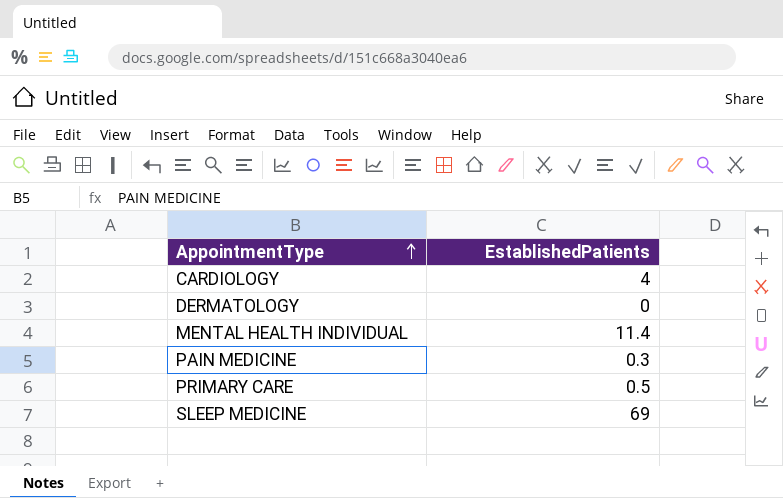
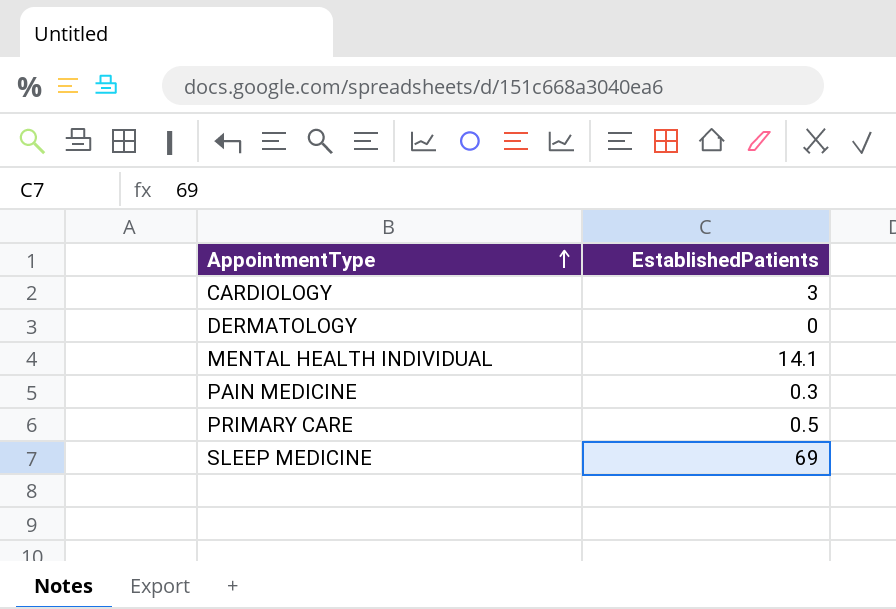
CARDIOLOGY | EstablishedPatients: 4 -> 3
MENTAL HEALTH INDIVIDUAL | EstablishedPatients: 11.4 -> 14.1

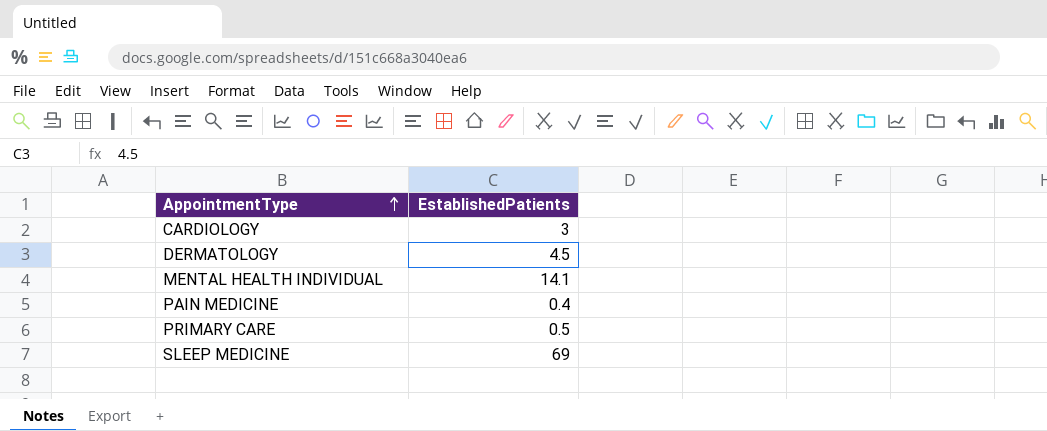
DERMATOLOGY | EstablishedPatients: 0 -> 4.5
PAIN MEDICINE | EstablishedPatients: 0.3 -> 0.4

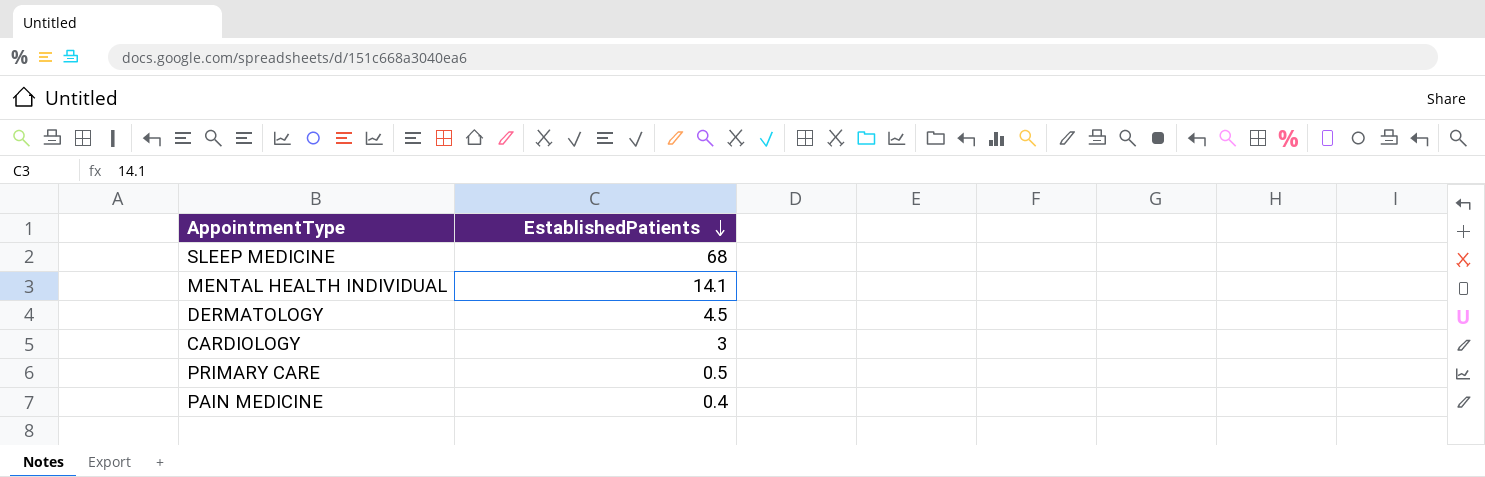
row order: AppointmentType ascending -> EstablishedPatients descending
SLEEP MEDICINE | EstablishedPatients: 69 -> 68

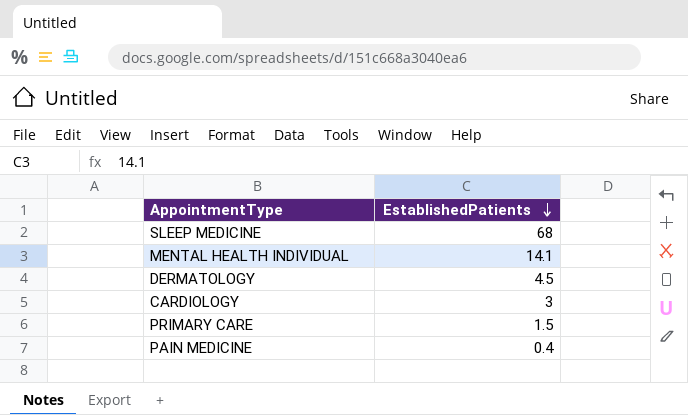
PRIMARY CARE | EstablishedPatients: 0.5 -> 1.5

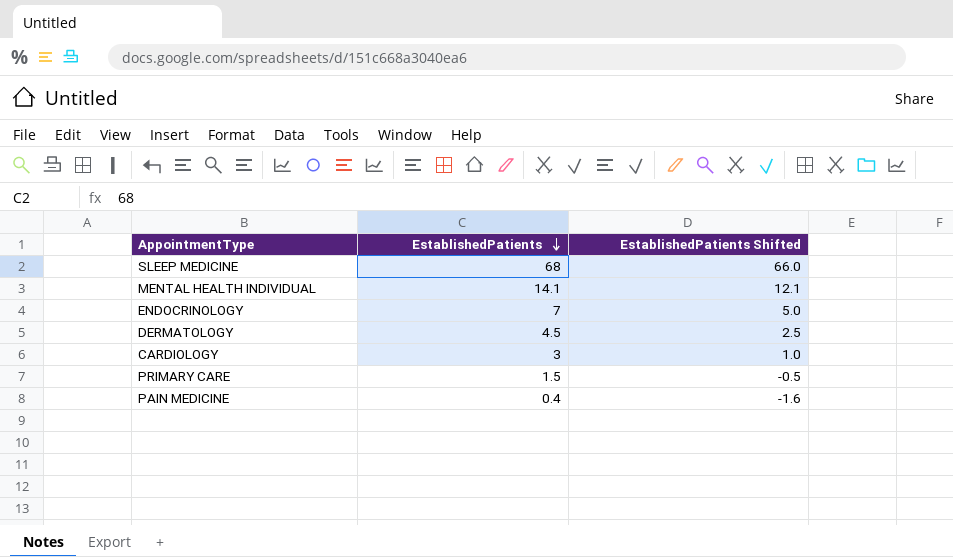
column EstablishedPatients Shifted | formula: none -> [EstablishedPatients] - 2
row ENDOCRINOLOGY: none -> 7 | 5.0

